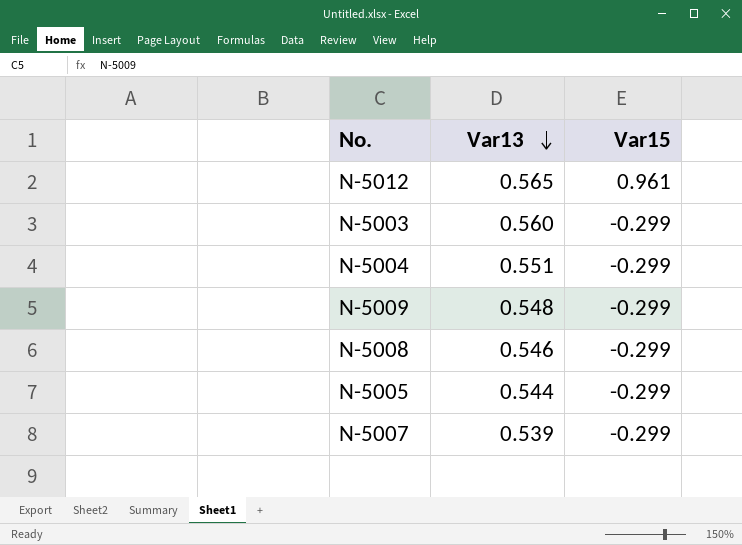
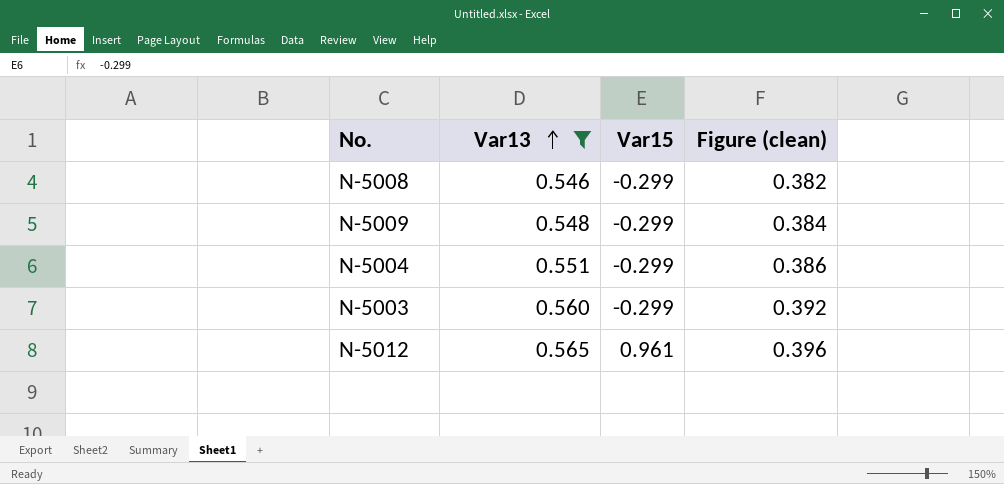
filter: none -> Var13 >= 0.546
row order: Var13 descending -> Var13 ascending
column Figure (clean) | formula: none -> [Var13] * 0.7

